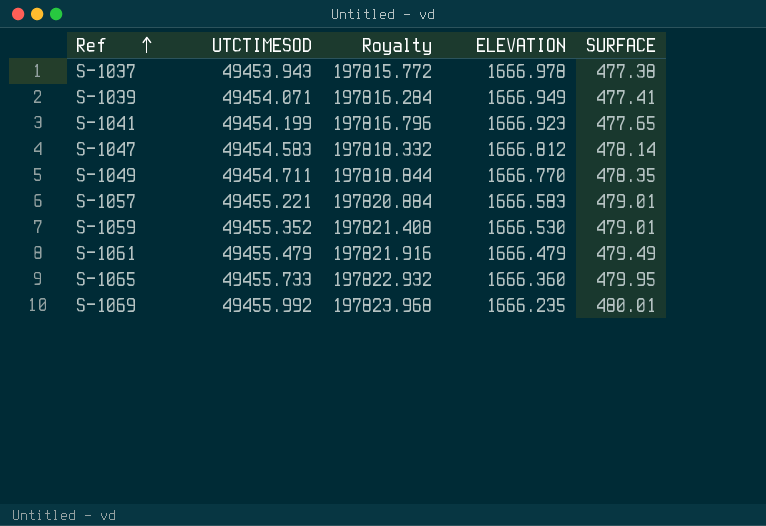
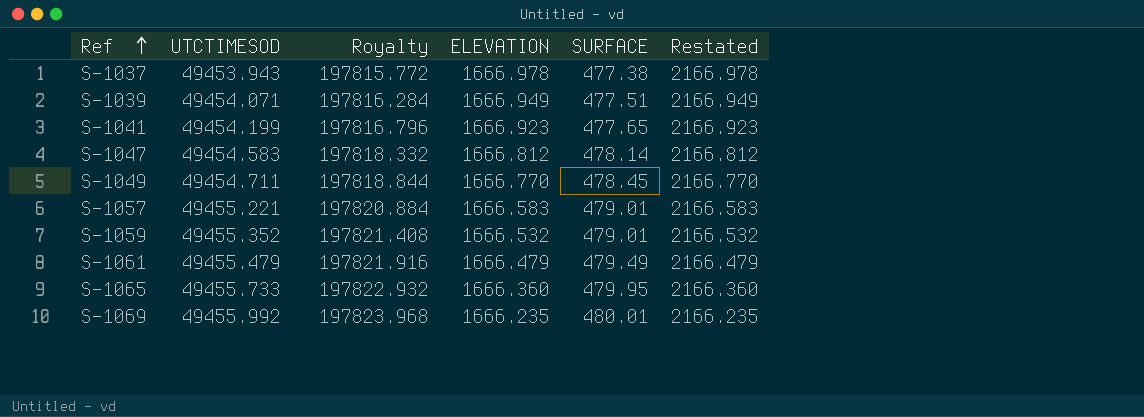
column Restated | formula: none -> [ELEVATION] + 500
S-1039 | SURFACE: 477.41 -> 477.51
S-1049 | SURFACE: 478.35 -> 478.45
S-1059 | ELEVATION: 1666.530 -> 1666.532

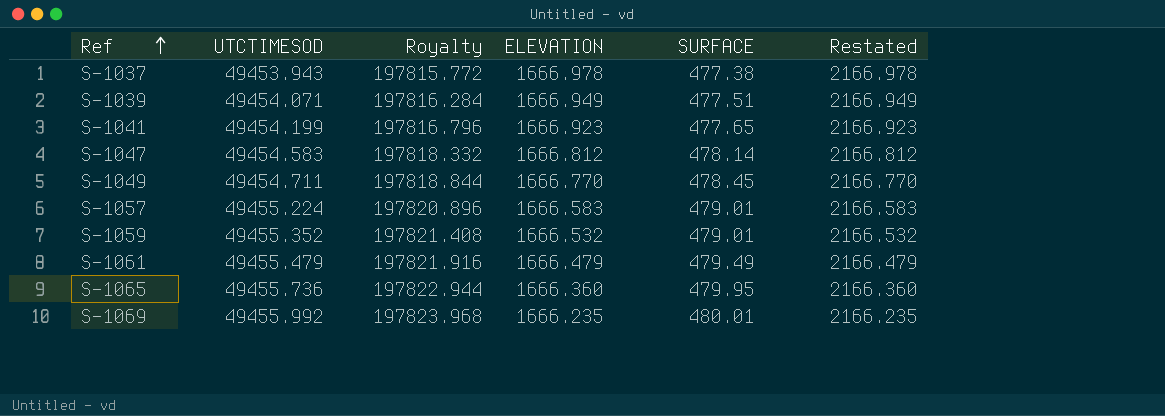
S-1057 | UTCTIMESOD: 49455.221 -> 49455.224
S-1057 | Royalty: 197820.884 -> 197820.896
S-1065 | UTCTIMESOD: 49455.733 -> 49455.736
S-1065 | Royalty: 197822.932 -> 197822.944

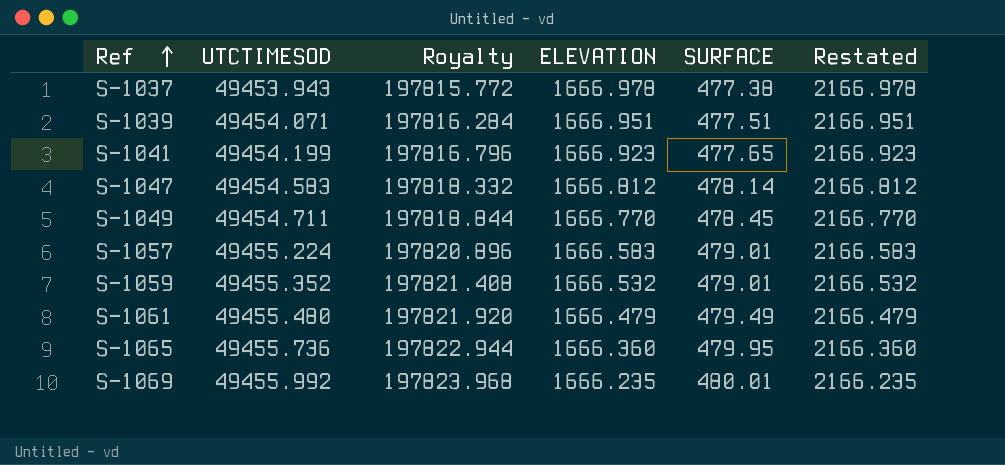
S-1039 | ELEVATION: 1666.949 -> 1666.951
S-1039 | Restated: 2166.949 -> 2166.951
S-1061 | UTCTIMESOD: 49455.479 -> 49455.480
S-1061 | Royalty: 197821.916 -> 197821.920

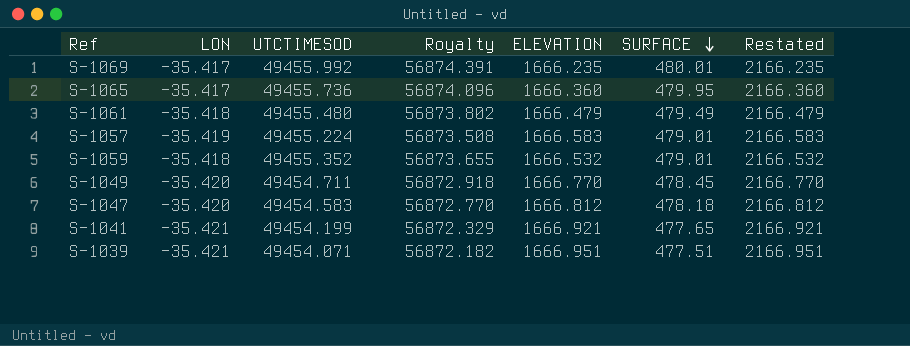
row order: Ref ascending -> SURFACE descending
column LON | position: none -> 2
column Royalty | formula: [UTCTIMESOD] * 4 -> [UTCTIMESOD] * 1.15
row S-1037: 49453.943 | 197815.772 | 1666.978 | 477.38 | 2166.978 -> none
S-1047 | SURFACE: 478.14 -> 478.18
S-1041 | ELEVATION: 1666.923 -> 1666.921
S-1041 | Restated: 2166.923 -> 2166.921

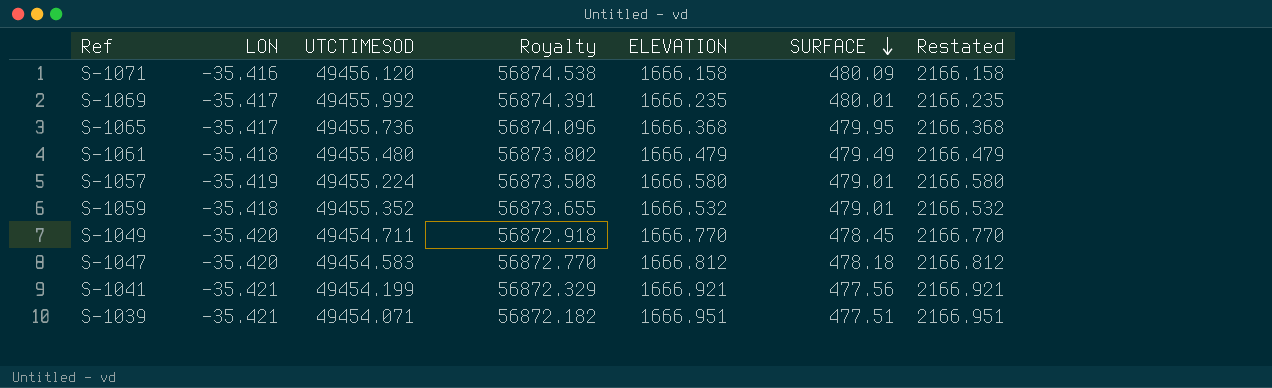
row S-1071: none -> -35.416 | 49456.120 | 56874.538 | 1666.158 | 480.09 | 2166.158
S-1065 | ELEVATION: 1666.360 -> 1666.368
S-1065 | Restated: 2166.360 -> 2166.368
S-1057 | ELEVATION: 1666.583 -> 1666.580
S-1057 | Restated: 2166.583 -> 2166.580
S-1041 | SURFACE: 477.65 -> 477.56

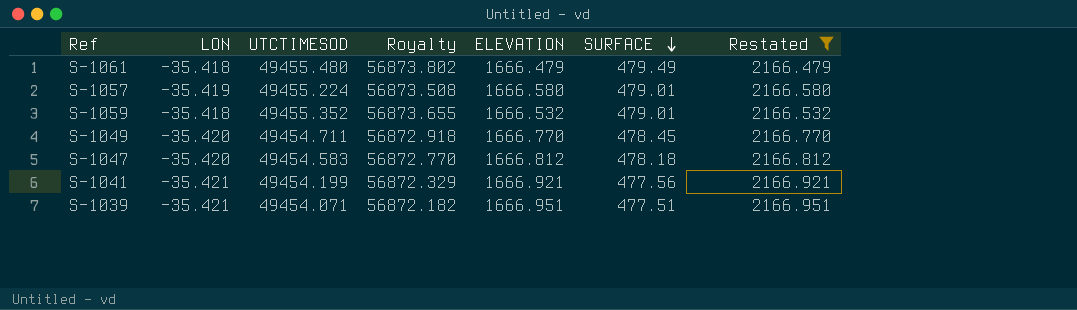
filter: none -> Restated >= 2166.479

